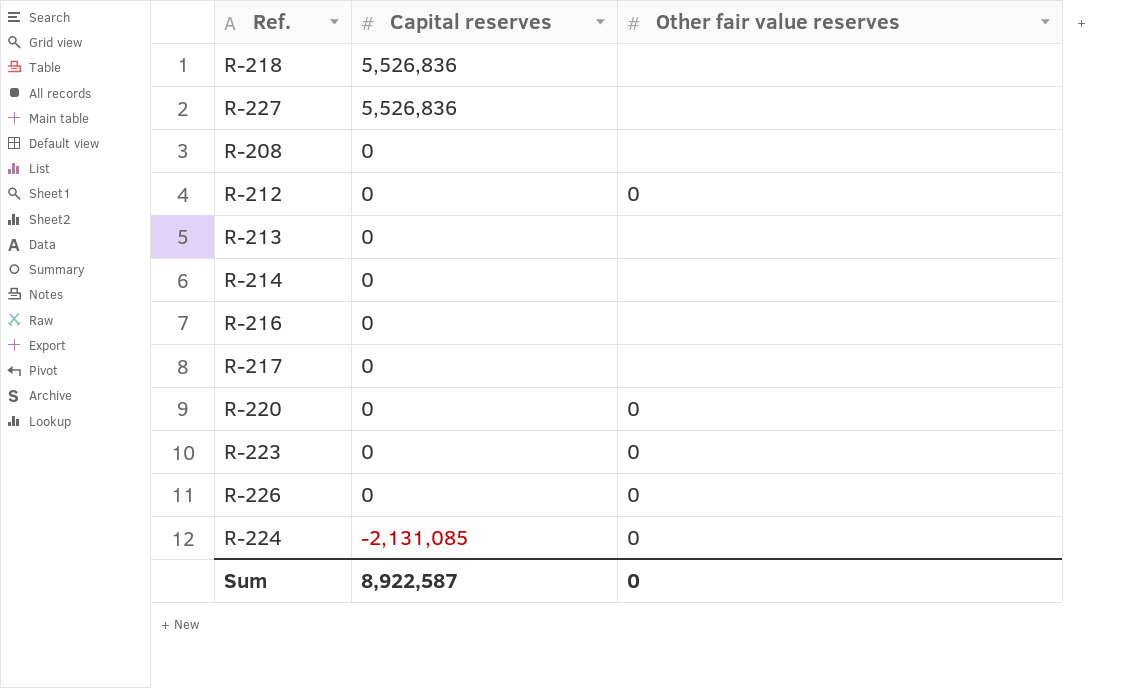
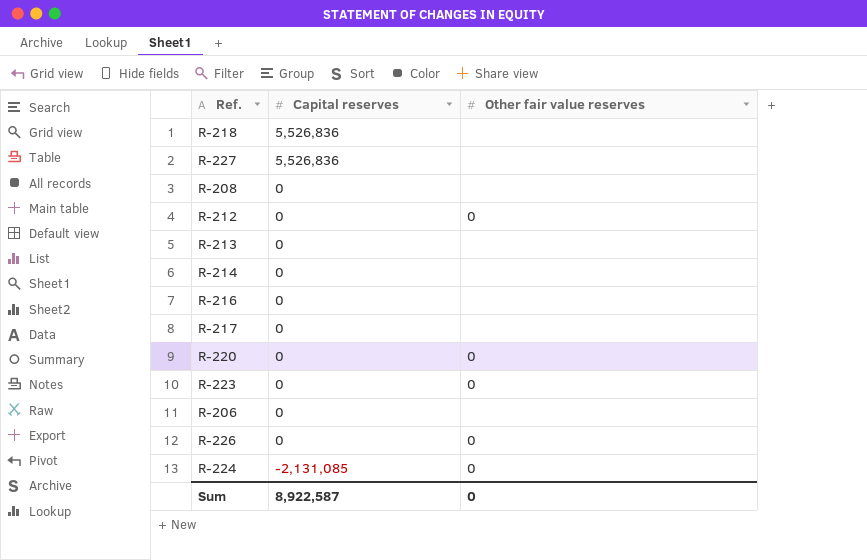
row R-206: none -> 0 | none

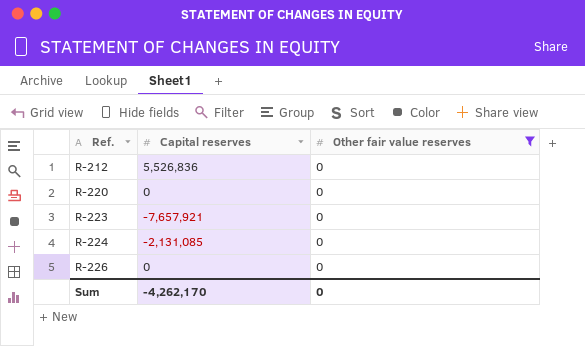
filter: none -> Other fair value reserves = 0
row order: Capital reserves descending -> Ref. ascending
R-212 | Capital reserves: 0 -> 5,526,836
R-223 | Capital reserves: 0 -> -7,657,921
Sum | Capital reserves: 8,922,587 -> -4,262,170

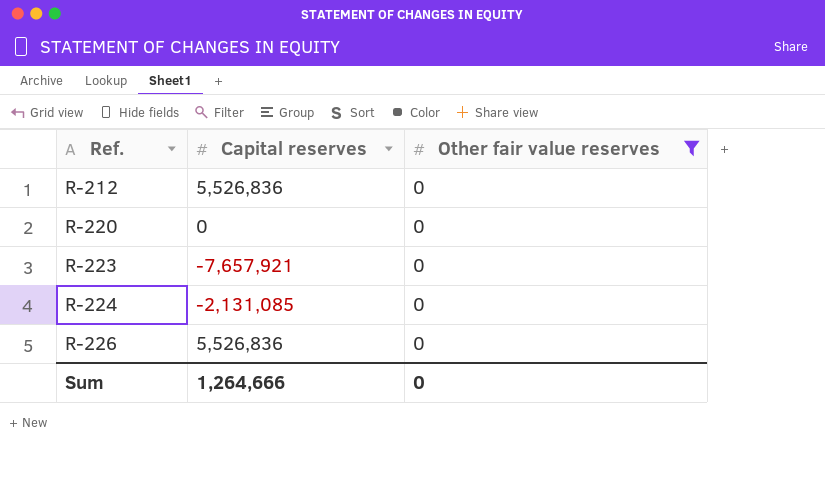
R-226 | Capital reserves: 0 -> 5,526,836
Sum | Capital reserves: -4,262,170 -> 1,264,666

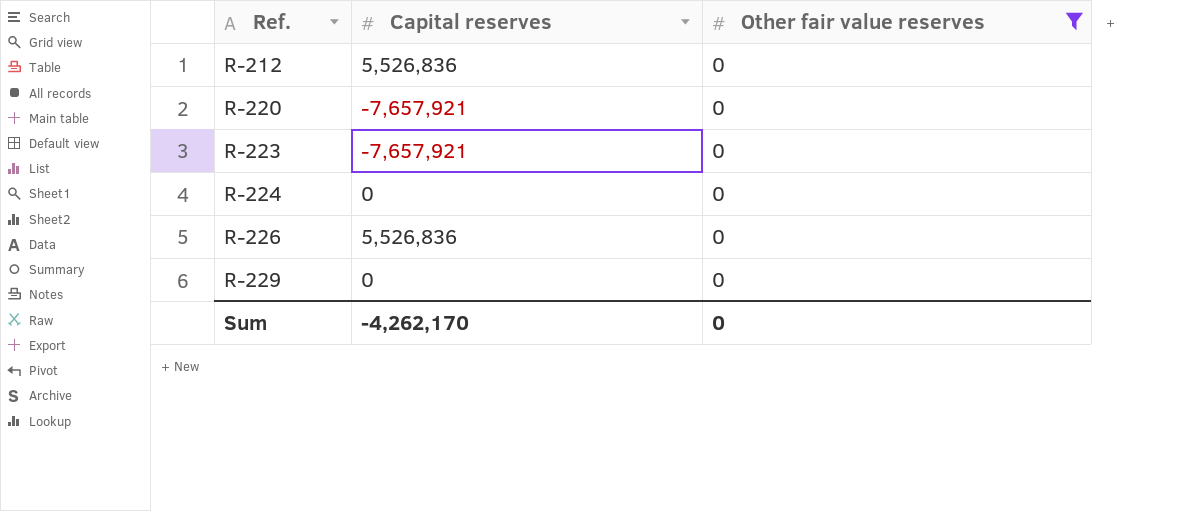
R-220 | Capital reserves: 0 -> -7,657,921
R-224 | Capital reserves: -2,131,085 -> 0
row R-229: none -> 0 | 0
Sum | Capital reserves: 1,264,666 -> -4,262,170

